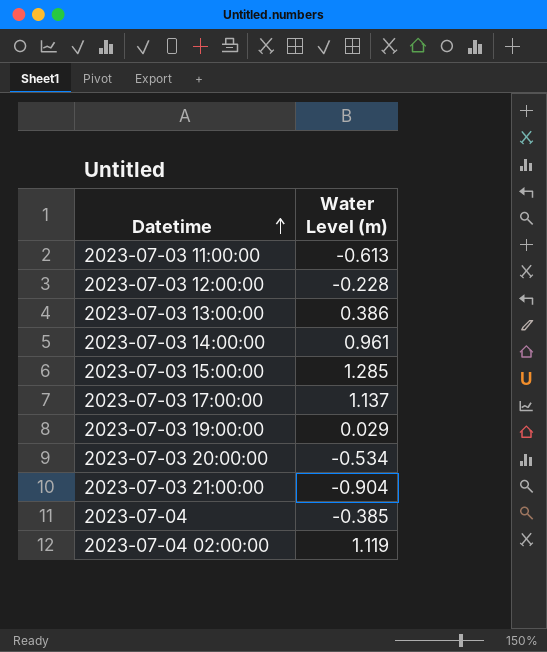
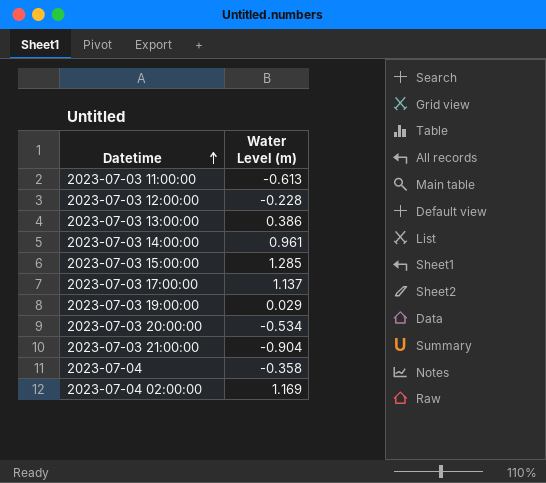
2023-07-04 | Water Level (m): -0.385 -> -0.358
2023-07-04 02:00:00 | Water Level (m): 1.119 -> 1.169

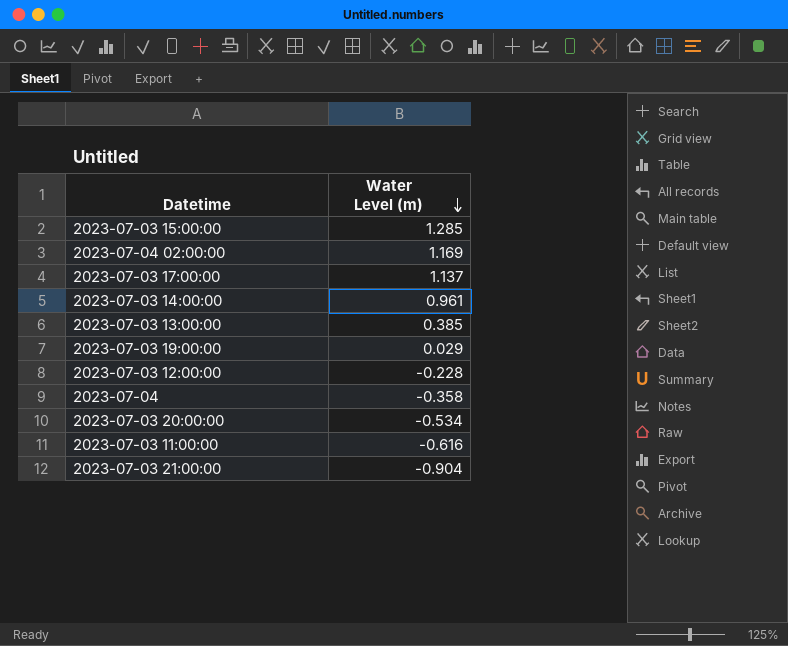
row order: Datetime ascending -> Water Level (m) descending
2023-07-03 13:00:00 | Water Level (m): 0.386 -> 0.385
2023-07-03 11:00:00 | Water Level (m): -0.613 -> -0.616

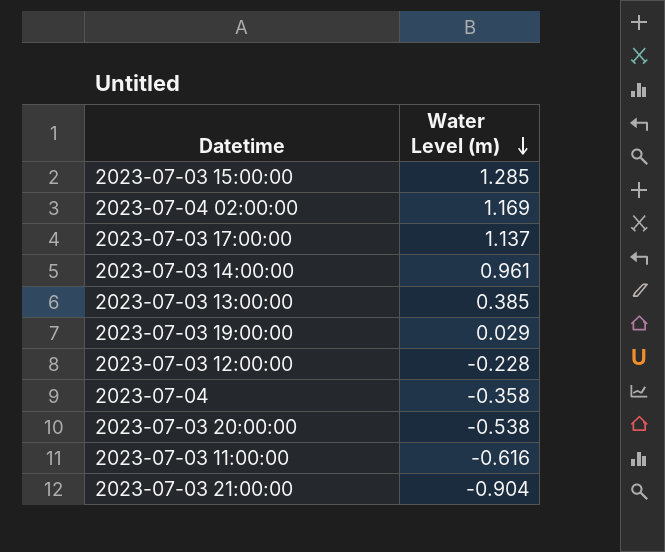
2023-07-03 20:00:00 | Water Level (m): -0.534 -> -0.538

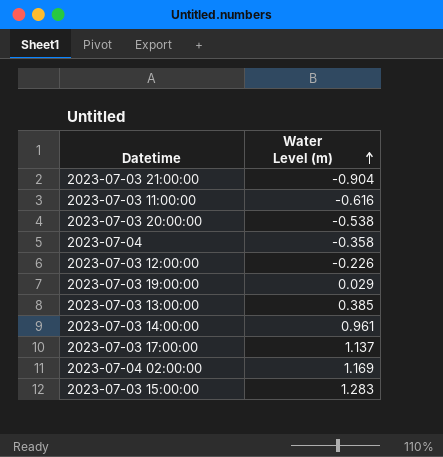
row order: Water Level (m) descending -> Water Level (m) ascending
2023-07-03 12:00:00 | Water Level (m): -0.228 -> -0.226
2023-07-03 15:00:00 | Water Level (m): 1.285 -> 1.283

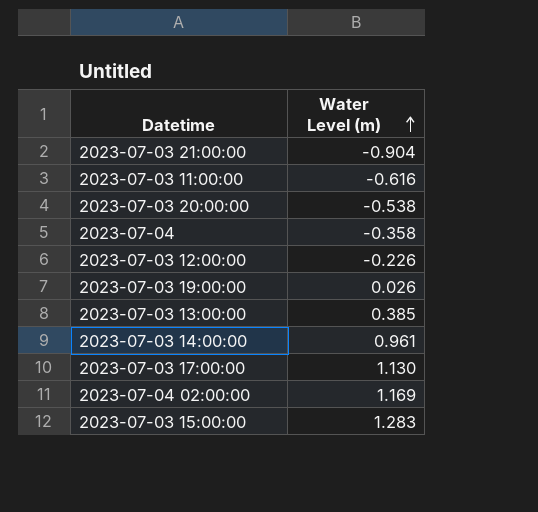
2023-07-03 19:00:00 | Water Level (m): 0.029 -> 0.026
2023-07-03 17:00:00 | Water Level (m): 1.137 -> 1.130

